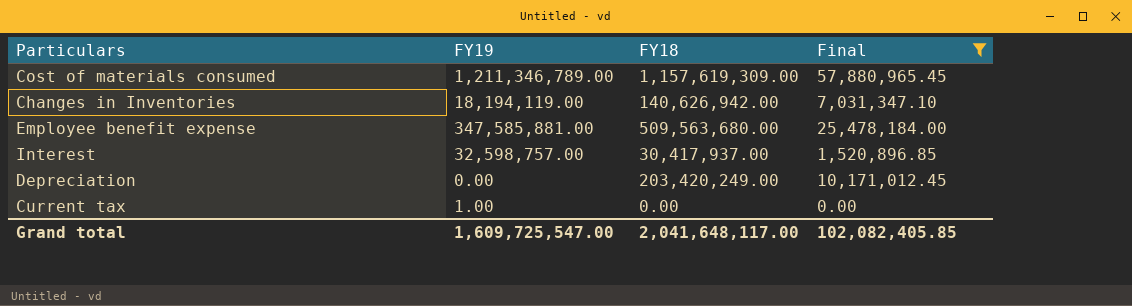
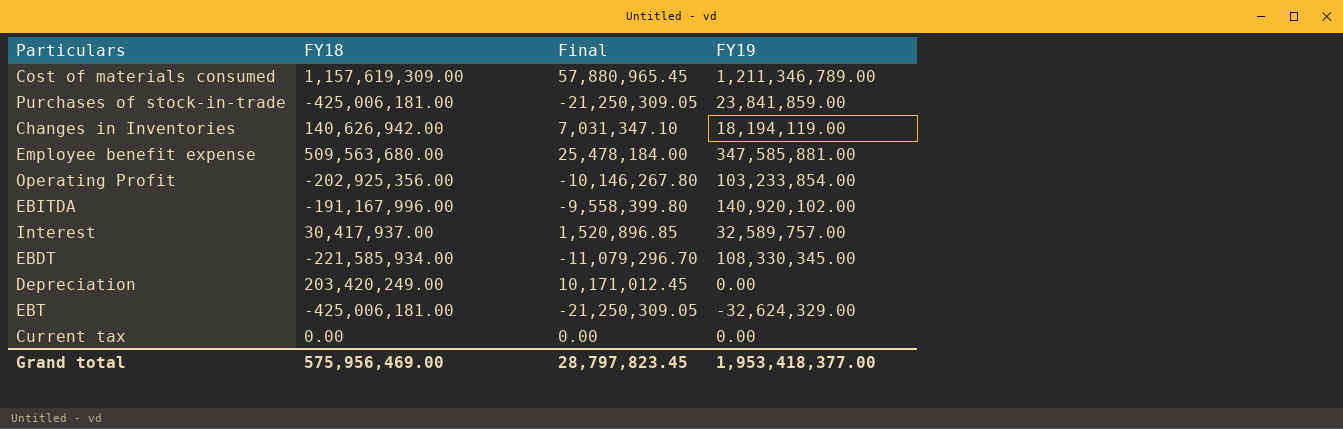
filter: Final >= 0.00 -> none
column FY19 | position: 2 -> 4
Interest | FY19: 32,598,757.00 -> 32,589,757.00
Current tax | FY19: 1.00 -> 0.00
Grand total | FY18: 2,041,648,117.00 -> 575,956,469.00
Grand total | Final: 102,082,405.85 -> 28,797,823.45
Grand total | FY19: 1,609,725,547.00 -> 1,953,418,377.00

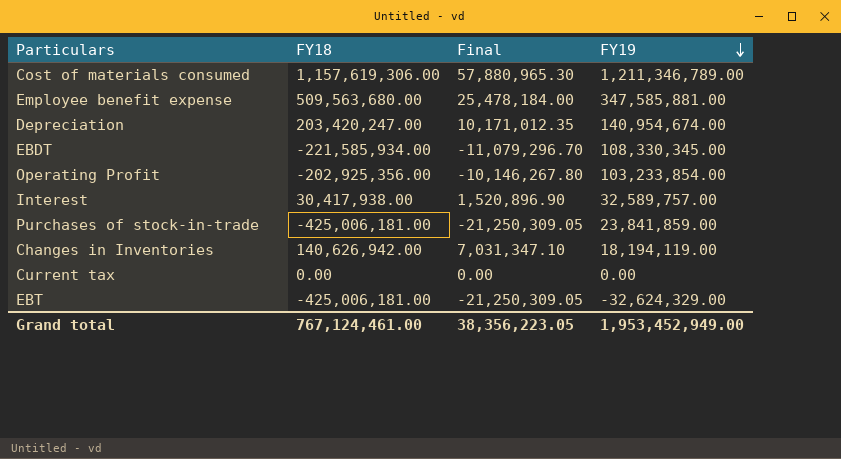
row order: none -> FY19 descending
row EBITDA: -191,167,996.00 | -9,558,399.80 | 140,920,102.00 -> none
Cost of materials consumed | FY18: 1,157,619,309.00 -> 1,157,619,306.00
Cost of materials consumed | Final: 57,880,965.45 -> 57,880,965.30
Depreciation | FY18: 203,420,249.00 -> 203,420,247.00
Depreciation | Final: 10,171,012.45 -> 10,171,012.35
Depreciation | FY19: 0.00 -> 140,954,674.00
Interest | FY18: 30,417,937.00 -> 30,417,938.00
Interest | Final: 1,520,896.85 -> 1,520,896.90
Grand total | FY18: 575,956,469.00 -> 767,124,461.00
Grand total | Final: 28,797,823.45 -> 38,356,223.05
Grand total | FY19: 1,953,418,377.00 -> 1,953,452,949.00

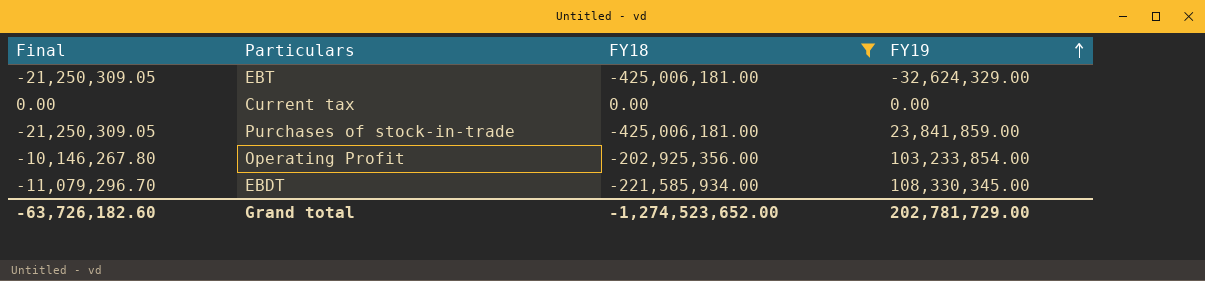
filter: none -> FY18 <= 0.00
row order: FY19 descending -> FY19 ascending
column Final | position: 3 -> 1
Grand total | Final: 38,356,223.05 -> -63,726,182.60
Grand total | FY18: 767,124,461.00 -> -1,274,523,652.00
Grand total | FY19: 1,953,452,949.00 -> 202,781,729.00

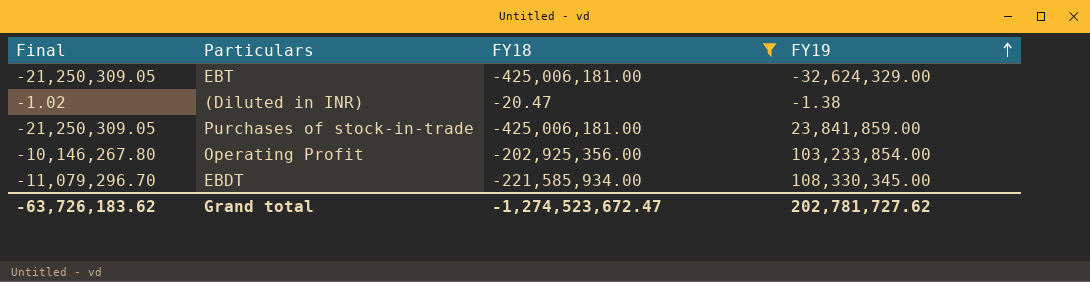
row Current tax: 0.00 | 0.00 | 0.00 -> none
row (Diluted in INR): none -> -1.02 | -20.47 | -1.38
Grand total | Final: -63,726,182.60 -> -63,726,183.62
Grand total | FY18: -1,274,523,652.00 -> -1,274,523,672.47
Grand total | FY19: 202,781,729.00 -> 202,781,727.62

